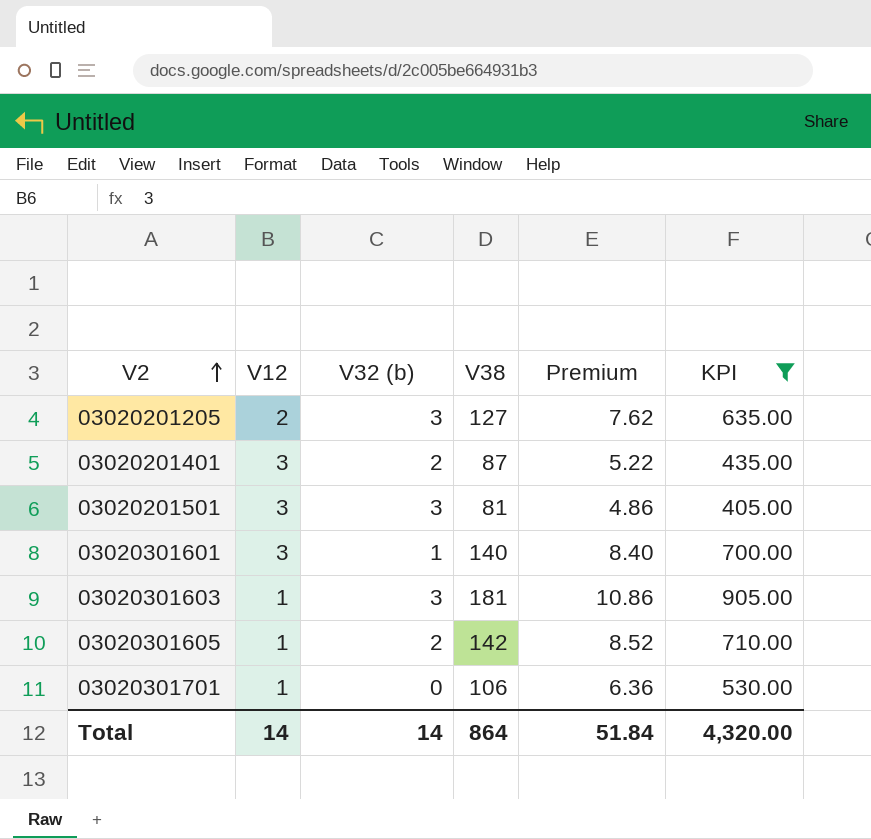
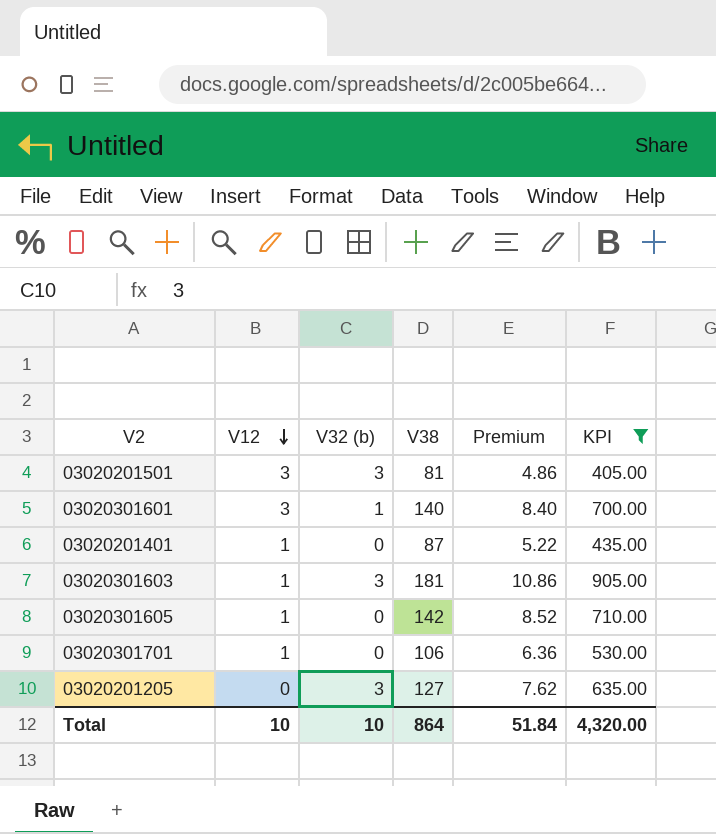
row order: V2 ascending -> V12 descending
03020201401 | V12: 3 -> 1
03020201401 | V32 (b): 2 -> 0
03020301605 | V32 (b): 2 -> 0
03020201205 | V12: 2 -> 0
Total | V12: 14 -> 10
Total | V32 (b): 14 -> 10

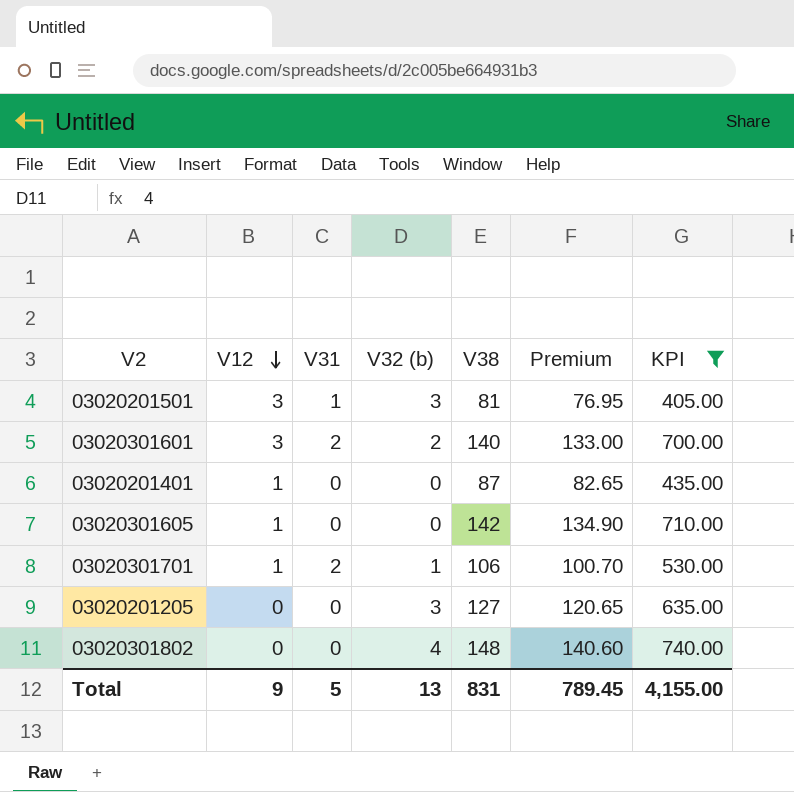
column V31 | position: none -> 3
column Premium | formula: [V38] * 0.06 -> [V38] * 0.95
row 03020301603: 1 | 3 | 181 | 10.86 | 905.00 -> none
03020301601 | V32 (b): 1 -> 2
03020301701 | V32 (b): 0 -> 1
row 03020301802: none -> 0 | 0 | 4 | 148 | 140.60 | 740.00
Total | V12: 10 -> 9
Total | V32 (b): 10 -> 13
Total | V38: 864 -> 831
Total | Premium: 51.84 -> 789.45
Total | KPI: 4,320.00 -> 4,155.00

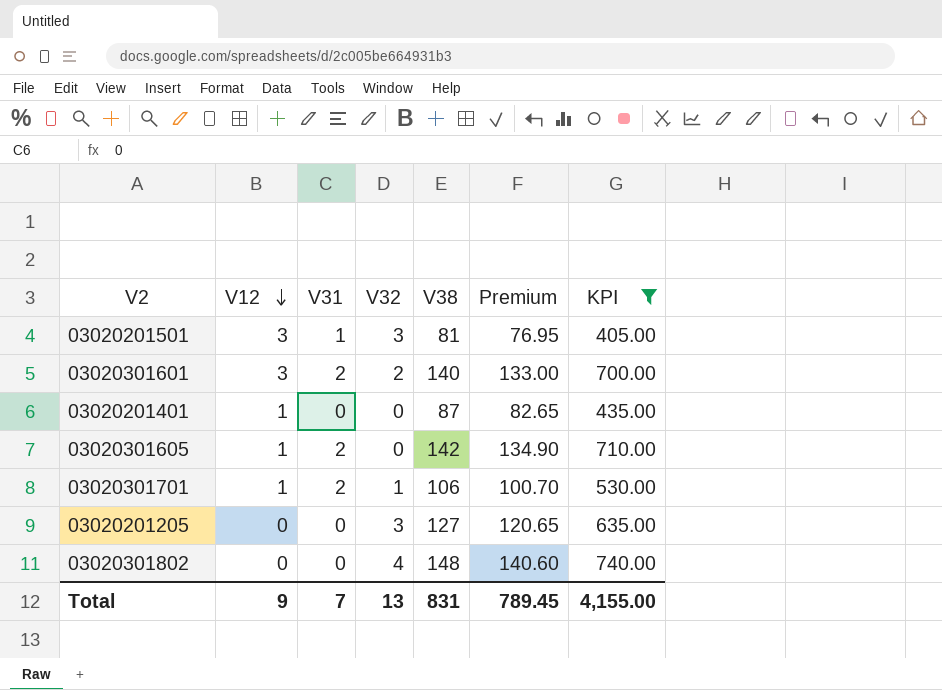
column name: V32 (b) -> V32
03020301605 | V31: 0 -> 2
Total | V31: 5 -> 7

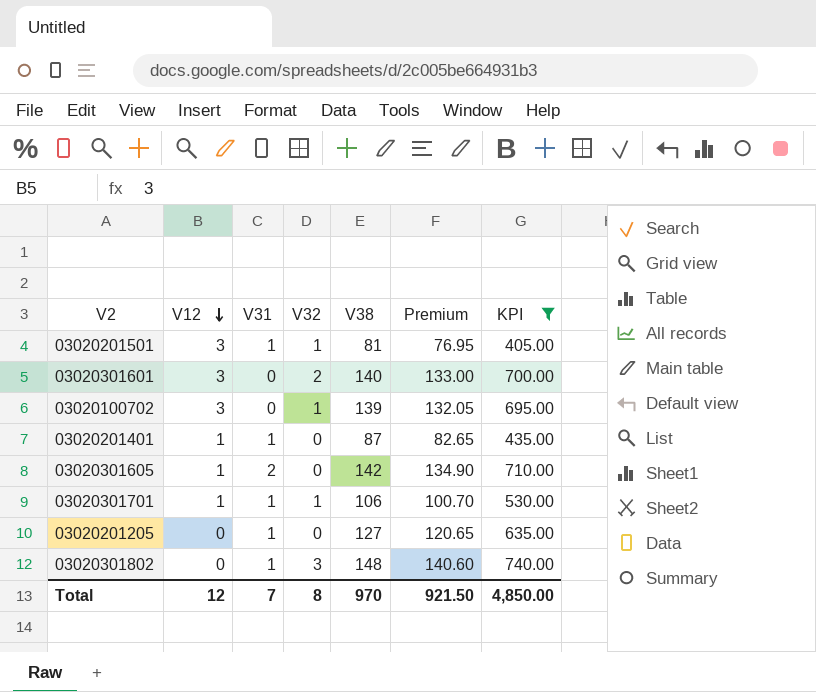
03020201501 | V32: 3 -> 1
03020301601 | V31: 2 -> 0
row 03020100702: none -> 3 | 0 | 1 | 139 | 132.05 | 695.00
03020201401 | V31: 0 -> 1
03020301701 | V31: 2 -> 1
03020201205 | V31: 0 -> 1
03020201205 | V32: 3 -> 0
03020301802 | V31: 0 -> 1
03020301802 | V32: 4 -> 3
Total | V12: 9 -> 12
Total | V32: 13 -> 8
Total | V38: 831 -> 970
Total | Premium: 789.45 -> 921.50
Total | KPI: 4,155.00 -> 4,850.00

